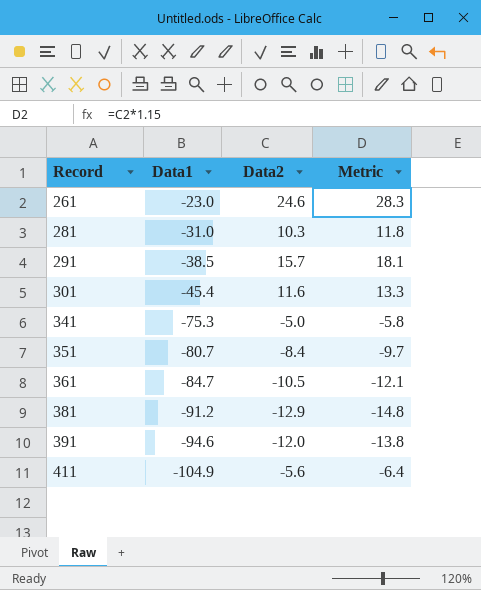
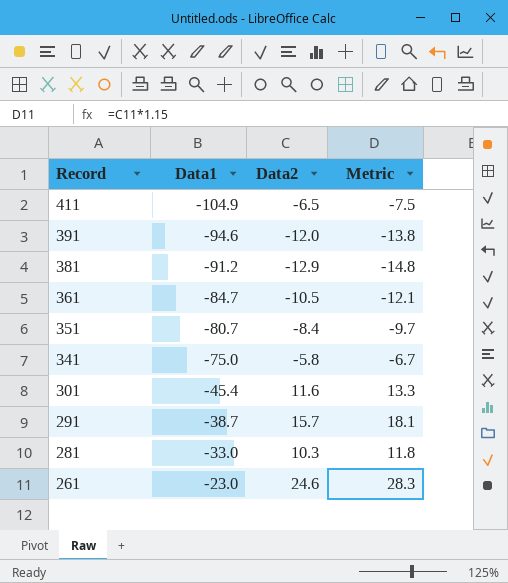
row order: Record ascending -> Record descending
411 | Data2: -5.6 -> -6.5
411 | Metric: -6.4 -> -7.5
341 | Data1: -75.3 -> -75.0
341 | Data2: -5.0 -> -5.8
341 | Metric: -5.8 -> -6.7
291 | Data1: -38.5 -> -38.7
281 | Data1: -31.0 -> -33.0

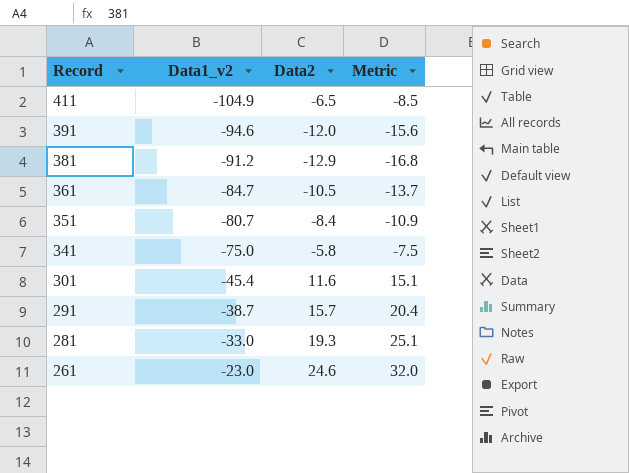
column name: Data1 -> Data1_v2
column Metric | formula: [Data2] * 1.15 -> [Data2] * 1.3
281 | Data2: 10.3 -> 19.3

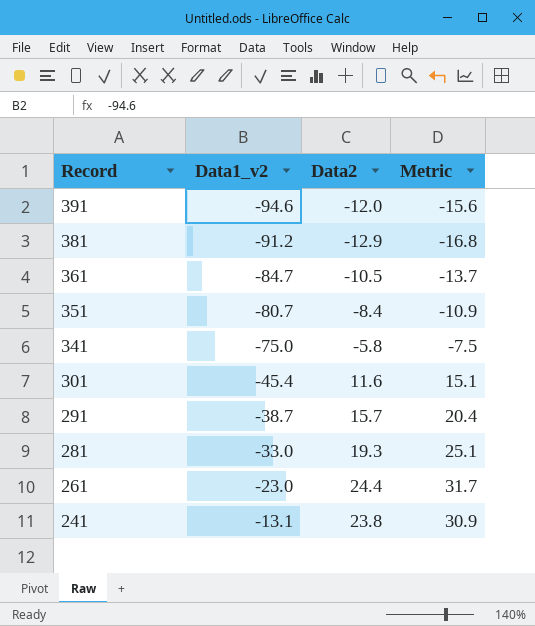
row 411: -104.9 | -6.5 | -8.5 -> none
261 | Data2: 24.6 -> 24.4
261 | Metric: 32.0 -> 31.7
row 241: none -> -13.1 | 23.8 | 30.9

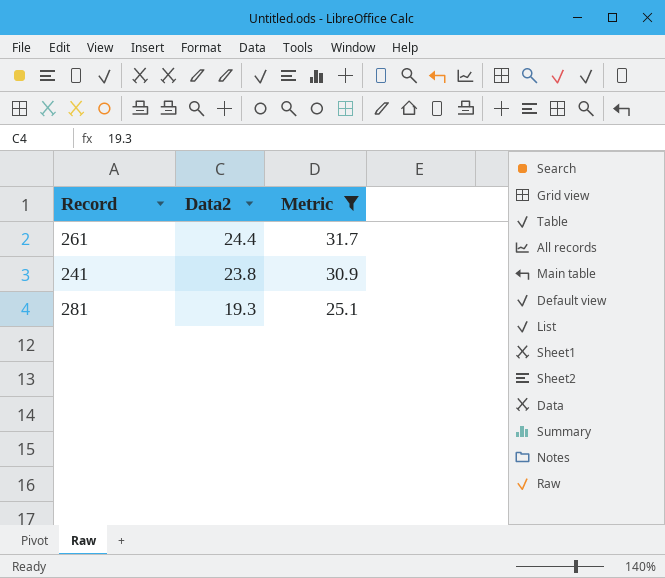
filter: none -> Metric >= 25.1
row order: Record descending -> Data2 descending
column Data1_v2 | position: 2 -> none

